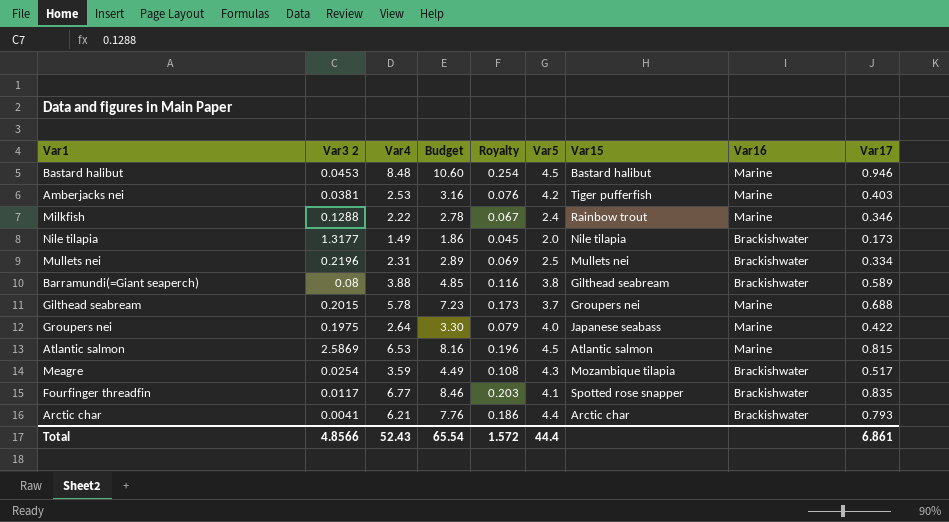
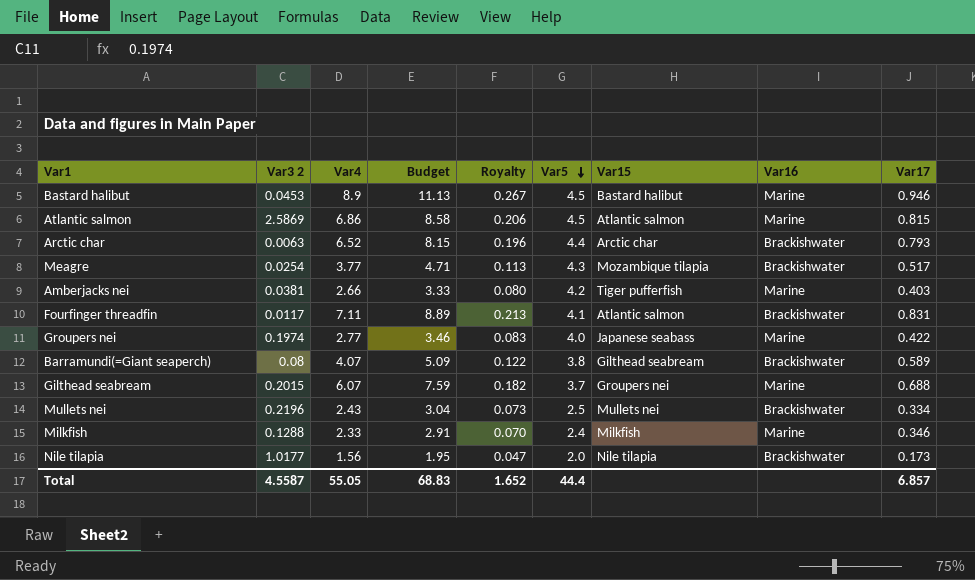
row order: none -> Var5 descending
Bastard halibut | Var4: 8.48 -> 8.9
Bastard halibut | Budget: 10.60 -> 11.13
Bastard halibut | Royalty: 0.254 -> 0.267
Atlantic salmon | Var4: 6.53 -> 6.86
Atlantic salmon | Budget: 8.16 -> 8.58
Atlantic salmon | Royalty: 0.196 -> 0.206
Arctic char | Var3 2: 0.0041 -> 0.0063
Arctic char | Var4: 6.21 -> 6.52
Arctic char | Budget: 7.76 -> 8.15
Arctic char | Royalty: 0.186 -> 0.196
Meagre | Var4: 3.59 -> 3.77
Meagre | Budget: 4.49 -> 4.71
Meagre | Royalty: 0.108 -> 0.113
Amberjacks nei | Var4: 2.53 -> 2.66
Amberjacks nei | Budget: 3.16 -> 3.33
Amberjacks nei | Royalty: 0.076 -> 0.080
Fourfinger threadfin | Var4: 6.77 -> 7.11
Fourfinger threadfin | Budget: 8.46 -> 8.89
Fourfinger threadfin | Royalty: 0.203 -> 0.213
Fourfinger threadfin | Var15: Spotted rose snapper -> Atlantic salmon
Fourfinger threadfin | Var17: 0.835 -> 0.831
Groupers nei | Var3 2: 0.1975 -> 0.1974
Groupers nei | Var4: 2.64 -> 2.77
Groupers nei | Budget: 3.30 -> 3.46
Groupers nei | Royalty: 0.079 -> 0.083
Barramundi(=Giant seaperch) | Var4: 3.88 -> 4.07
Barramundi(=Giant seaperch) | Budget: 4.85 -> 5.09
Barramundi(=Giant seaperch) | Royalty: 0.116 -> 0.122
Gilthead seabream | Var4: 5.78 -> 6.07
Gilthead seabream | Budget: 7.23 -> 7.59
Gilthead seabream | Royalty: 0.173 -> 0.182
Mullets nei | Var4: 2.31 -> 2.43
Mullets nei | Budget: 2.89 -> 3.04
Mullets nei | Royalty: 0.069 -> 0.073
Milkfish | Var4: 2.22 -> 2.33
Milkfish | Budget: 2.78 -> 2.91
Milkfish | Royalty: 0.067 -> 0.070
Milkfish | Var15: Rainbow trout -> Milkfish
Nile tilapia | Var3 2: 1.3177 -> 1.0177
Nile tilapia | Var4: 1.49 -> 1.56
Nile tilapia | Budget: 1.86 -> 1.95
Nile tilapia | Royalty: 0.045 -> 0.047
Total | Var3 2: 4.8566 -> 4.5587
Total | Var4: 52.43 -> 55.05
Total | Budget: 65.54 -> 68.83
Total | Royalty: 1.572 -> 1.652
Total | Var17: 6.861 -> 6.857

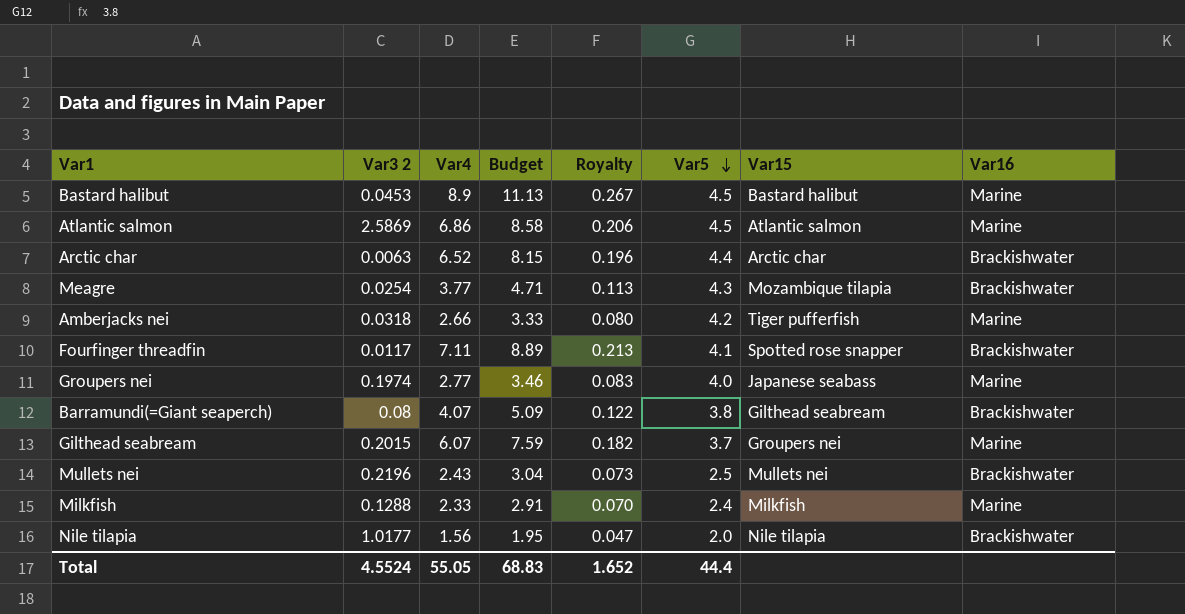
column Var17 | position: 9 -> none
Amberjacks nei | Var3 2: 0.0381 -> 0.0318
Fourfinger threadfin | Var15: Atlantic salmon -> Spotted rose snapper
Total | Var3 2: 4.5587 -> 4.5524

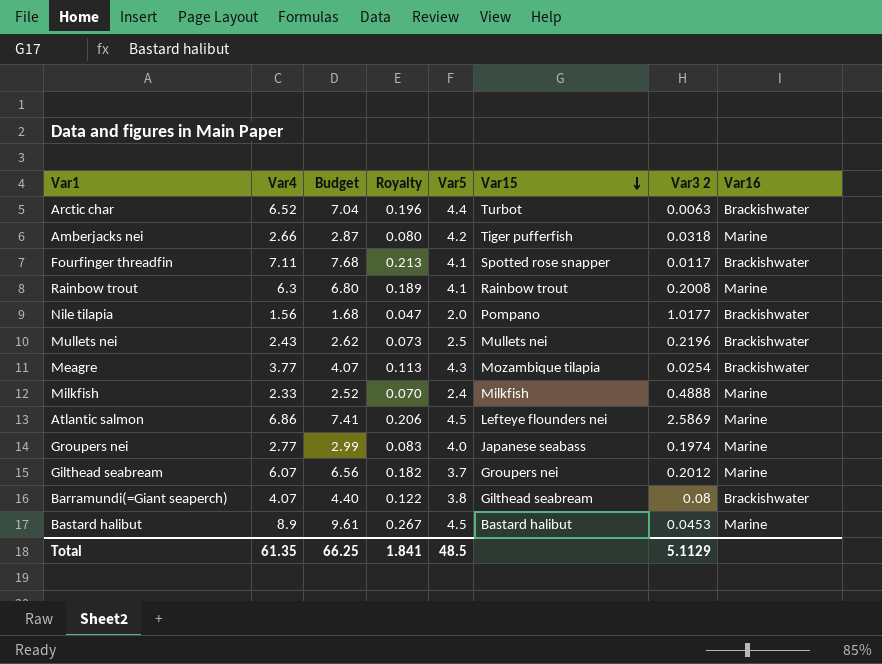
row order: Var5 descending -> Var15 descending
column Budget | formula: [Var4] * 1.25 -> [Var4] * 1.08
column Var3 2 | position: 2 -> 7
Arctic char | Var15: Arctic char -> Turbot
row Rainbow trout: none -> 6.3 | 6.80 | 0.189 | 4.1 | Rainbow trout | 0.2008 | Marine
Nile tilapia | Var15: Nile tilapia -> Pompano
Milkfish | Var3 2: 0.1288 -> 0.4888
Atlantic salmon | Var15: Atlantic salmon -> Lefteye flounders nei
Gilthead seabream | Var3 2: 0.2015 -> 0.2012
Total | Var4: 55.05 -> 61.35
Total | Budget: 68.83 -> 66.25
Total | Royalty: 1.652 -> 1.841
Total | Var5: 44.4 -> 48.5
Total | Var3 2: 4.5524 -> 5.1129

